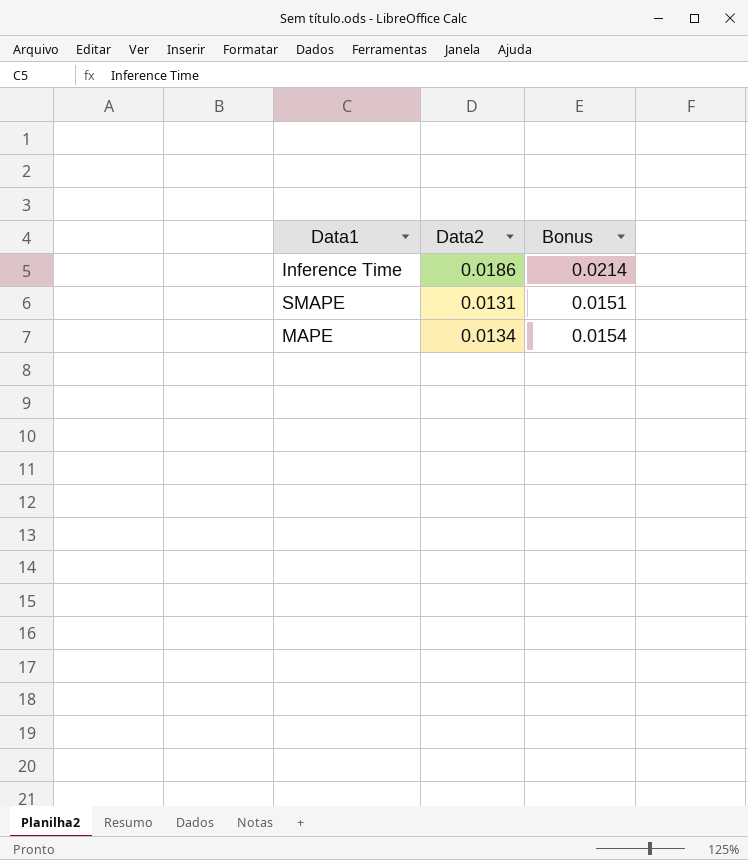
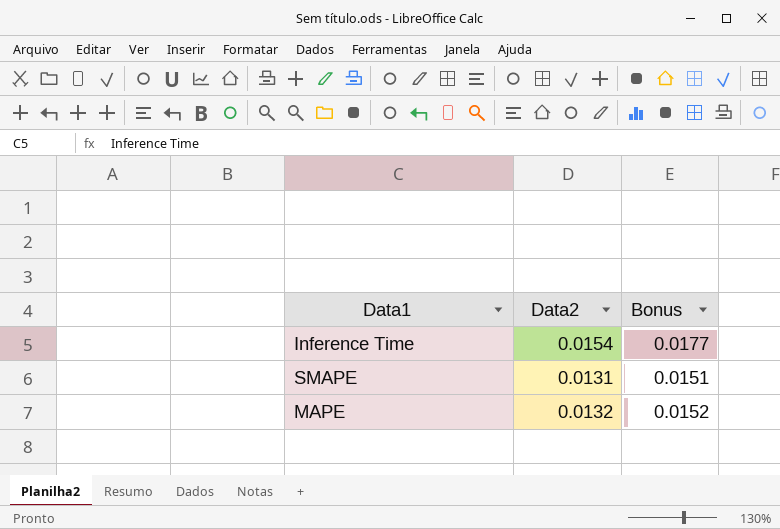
Inference Time | Data2: 0.0186 -> 0.0154
Inference Time | Bonus: 0.0214 -> 0.0177
MAPE | Data2: 0.0134 -> 0.0132
MAPE | Bonus: 0.0154 -> 0.0152

